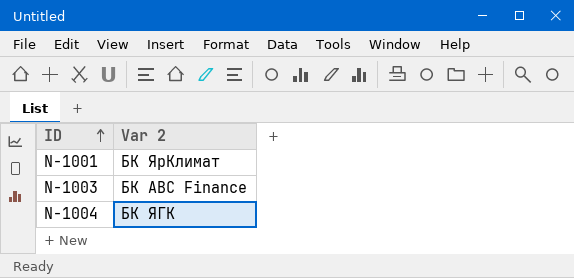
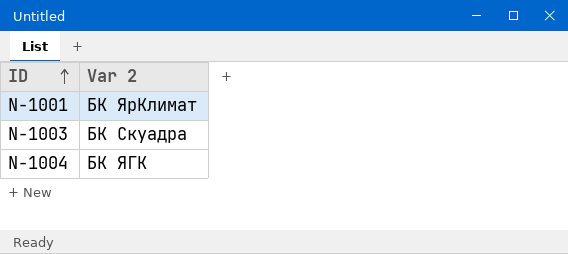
N-1003 | Var 2: БК ABC Finance -> БК Скуадра

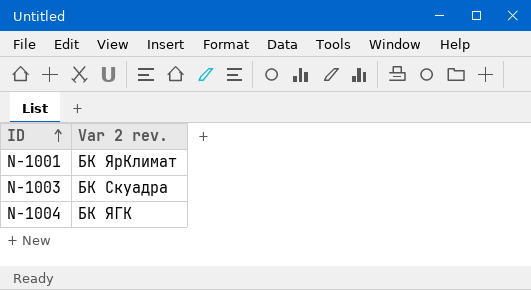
column name: Var 2 -> Var 2 rev.

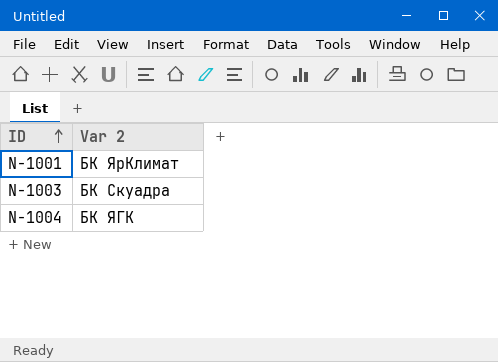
column name: Var 2 rev. -> Var 2

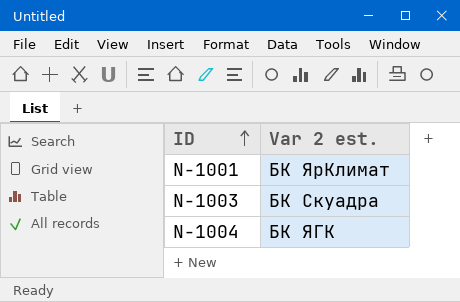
column name: Var 2 -> Var 2 est.

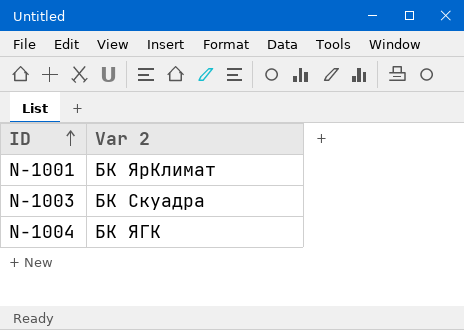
column name: Var 2 est. -> Var 2

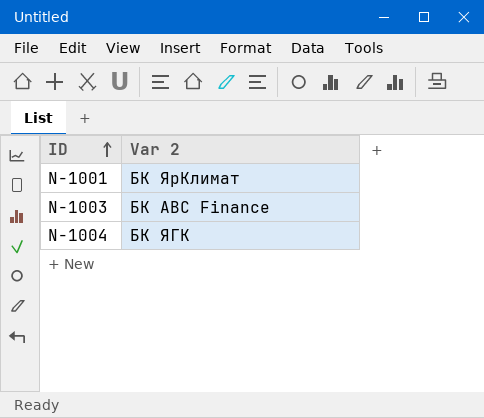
N-1003 | Var 2: БК Скуадра -> БК ABC Finance

